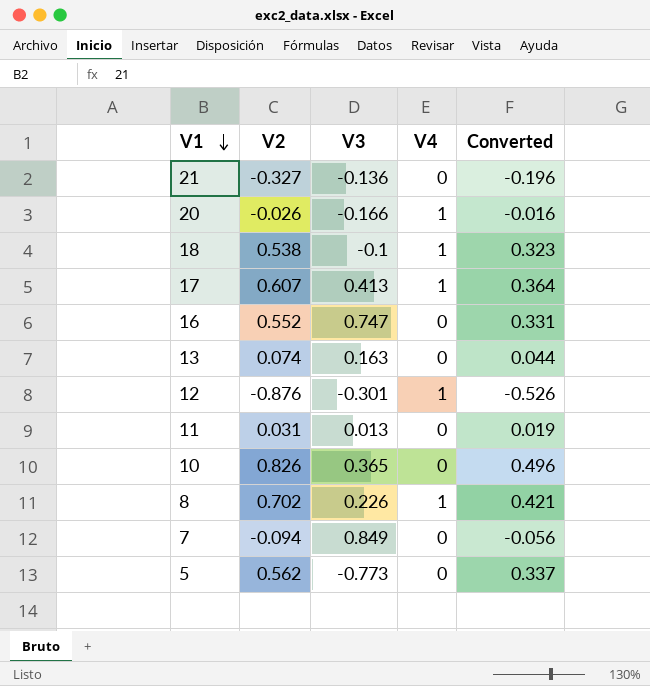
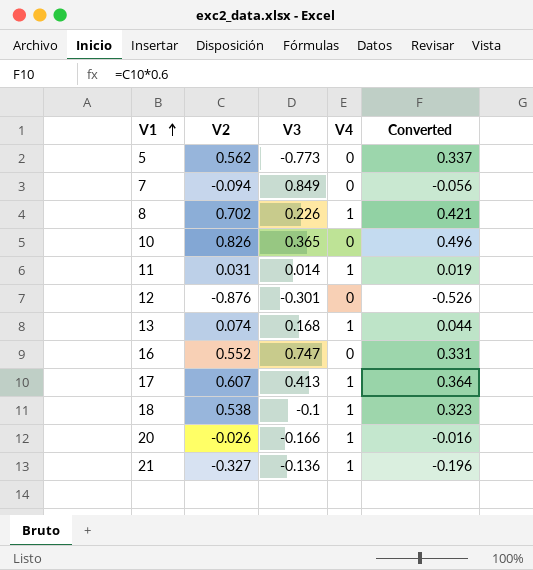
row order: V1 descending -> V1 ascending
11 | V3: 0.013 -> 0.014
11 | V4: 0 -> 1
12 | V4: 1 -> 0
13 | V3: 0.163 -> 0.168
13 | V4: 0 -> 1
21 | V4: 0 -> 1

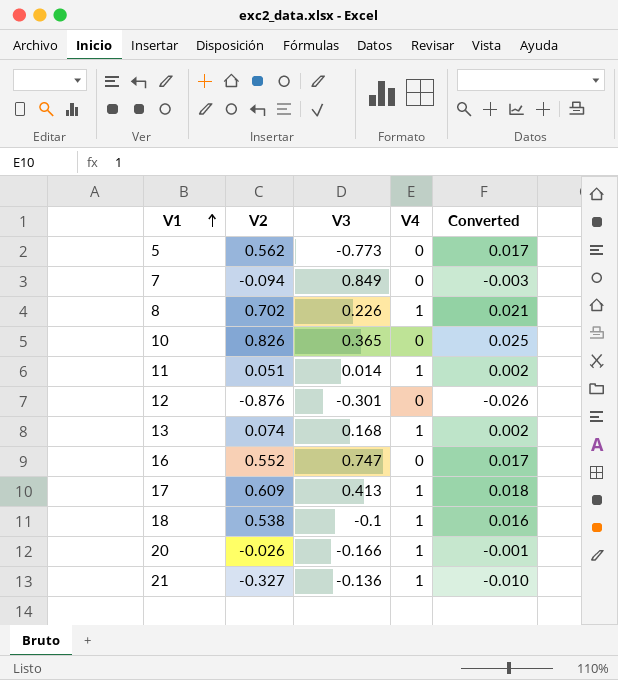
column Converted | formula: [V2] * 0.6 -> [V2] * 0.03
11 | V2: 0.031 -> 0.051
17 | V2: 0.607 -> 0.609

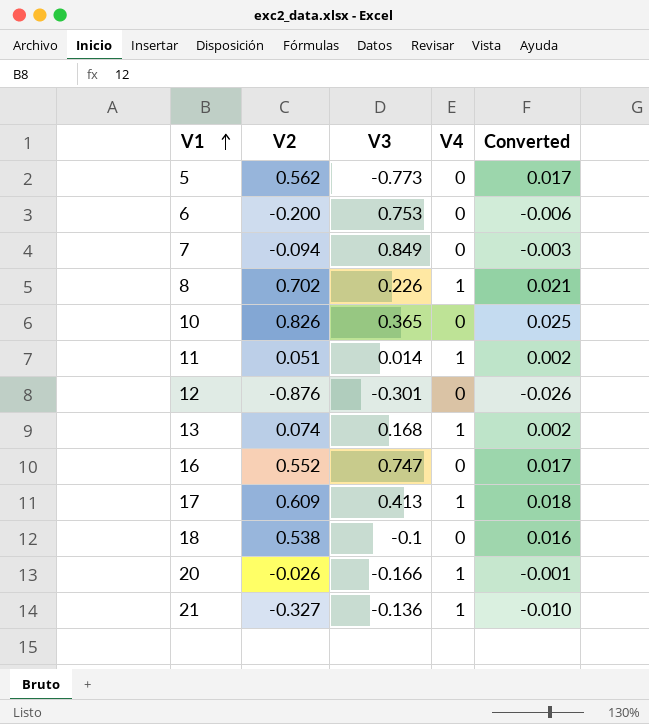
row 6: none -> -0.200 | 0.753 | 0 | -0.006
18 | V4: 1 -> 0

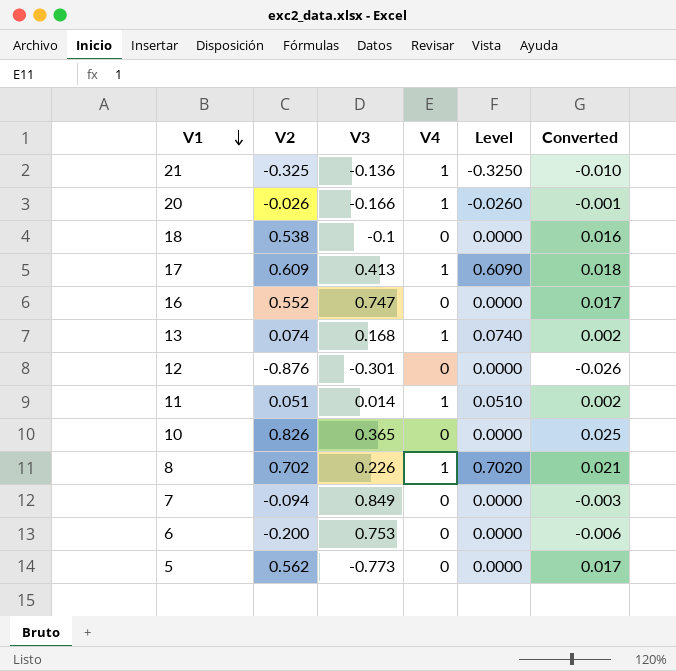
row order: V1 ascending -> V1 descending
column Level | formula: none -> [V2] * [V4]
21 | V2: -0.327 -> -0.325

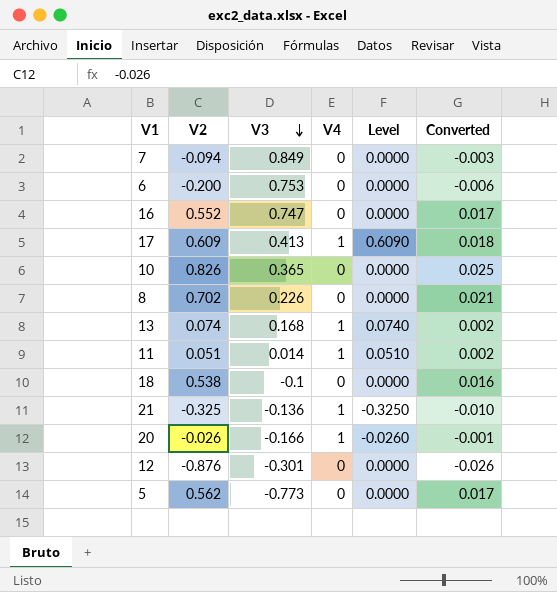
row order: V1 descending -> V3 descending
8 | V4: 1 -> 0
8 | Level: 0.7020 -> 0.0000

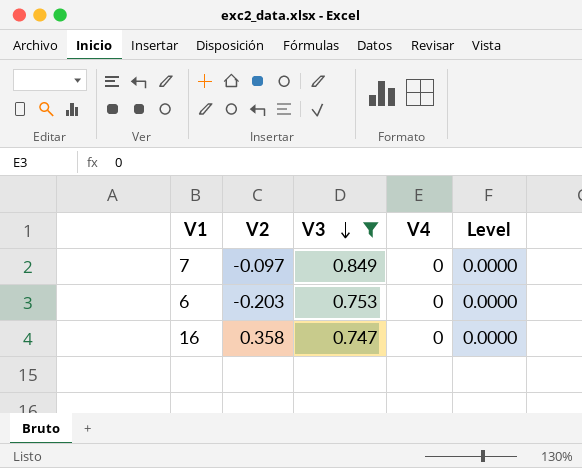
filter: none -> V3 >= 0.747
column Converted | formula: [V2] * 0.03 -> none
7 | V2: -0.094 -> -0.097
6 | V2: -0.200 -> -0.203
16 | V2: 0.552 -> 0.358

